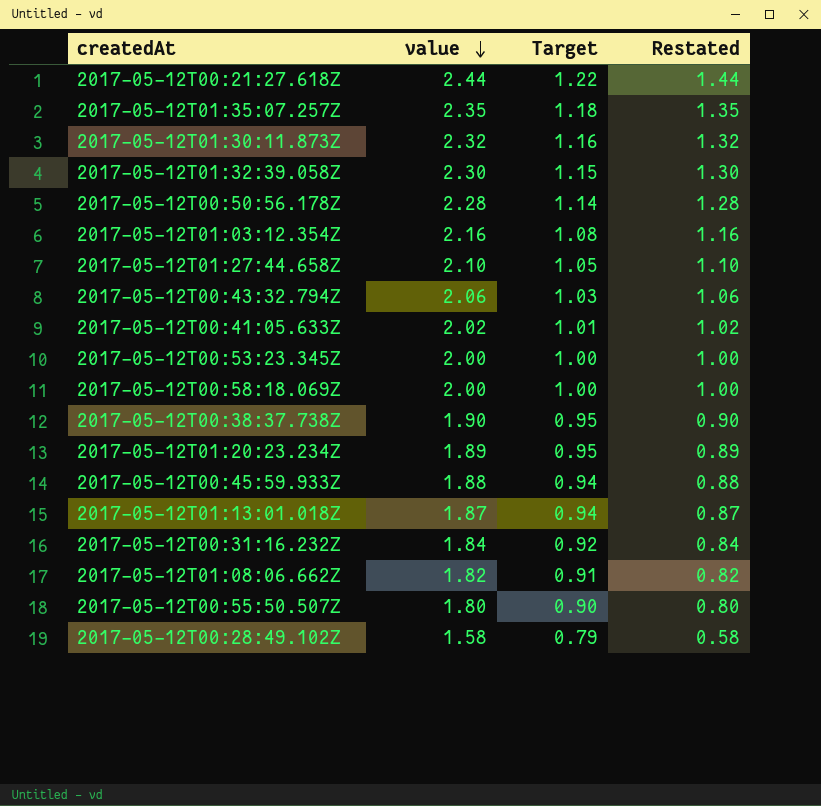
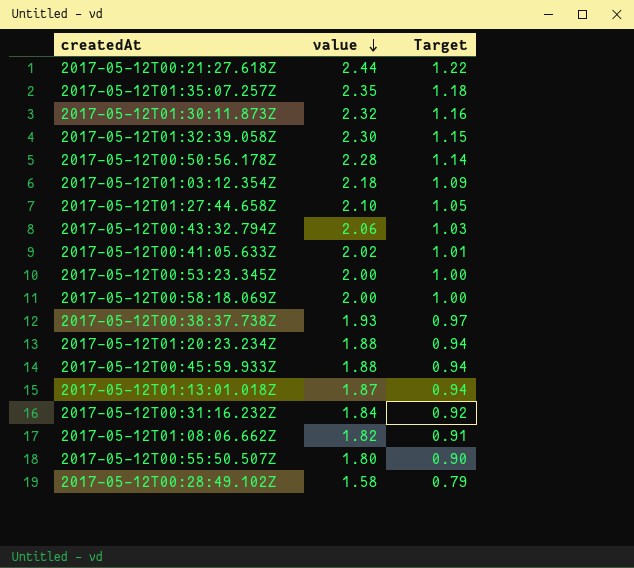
column Restated | formula: [value] - 1 -> none
2017-05-12T01:03:12.354Z | value: 2.16 -> 2.18
2017-05-12T01:03:12.354Z | Target: 1.08 -> 1.09
2017-05-12T00:38:37.738Z | value: 1.90 -> 1.93
2017-05-12T00:38:37.738Z | Target: 0.95 -> 0.97
2017-05-12T01:20:23.234Z | value: 1.89 -> 1.88
2017-05-12T01:20:23.234Z | Target: 0.95 -> 0.94

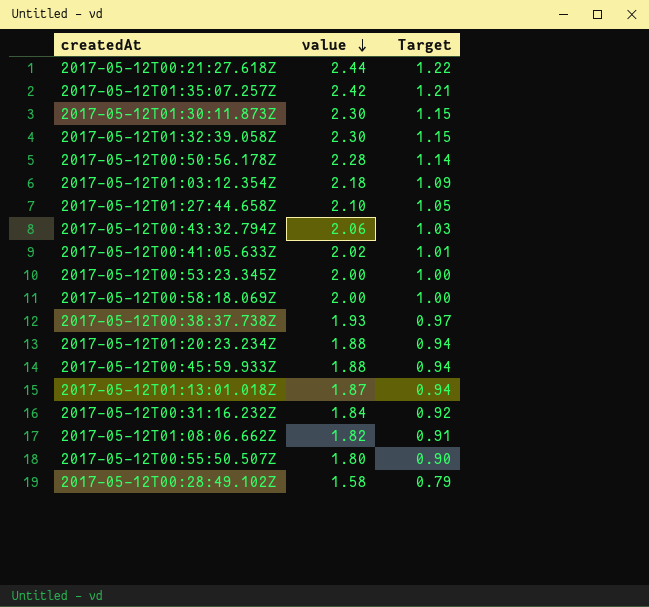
2017-05-12T01:35:07.257Z | value: 2.35 -> 2.42
2017-05-12T01:35:07.257Z | Target: 1.18 -> 1.21
2017-05-12T01:30:11.873Z | value: 2.32 -> 2.30
2017-05-12T01:30:11.873Z | Target: 1.16 -> 1.15

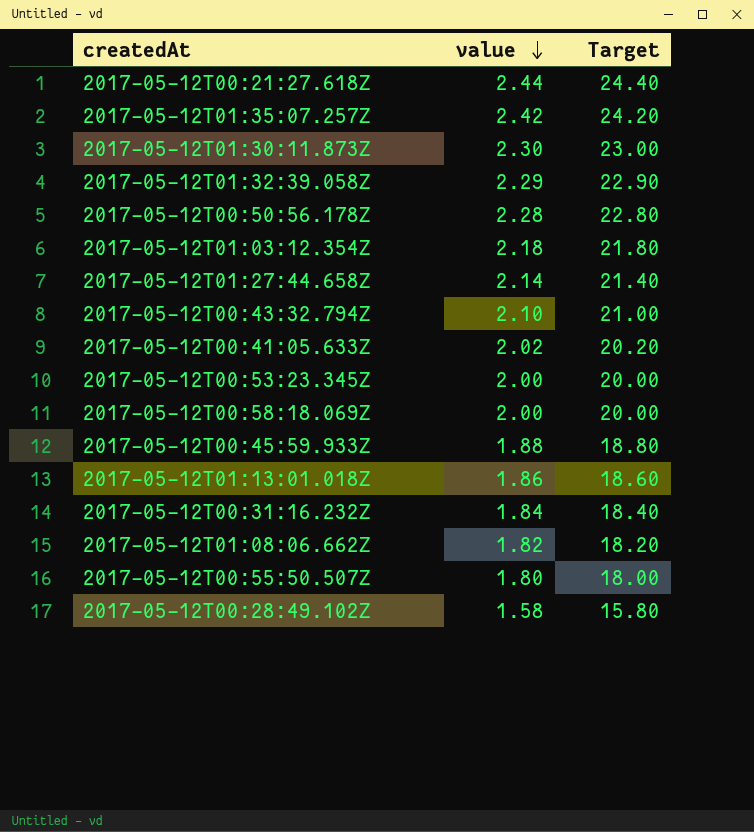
column Target | formula: [value] * 0.5 -> [value] * 10
row 2017-05-12T00:38:37.738Z: 1.93 | 0.97 -> none
row 2017-05-12T01:20:23.234Z: 1.88 | 0.94 -> none
2017-05-12T01:32:39.058Z | value: 2.30 -> 2.29
2017-05-12T01:27:44.658Z | value: 2.10 -> 2.14
2017-05-12T00:43:32.794Z | value: 2.06 -> 2.10
2017-05-12T01:13:01.018Z | value: 1.87 -> 1.86

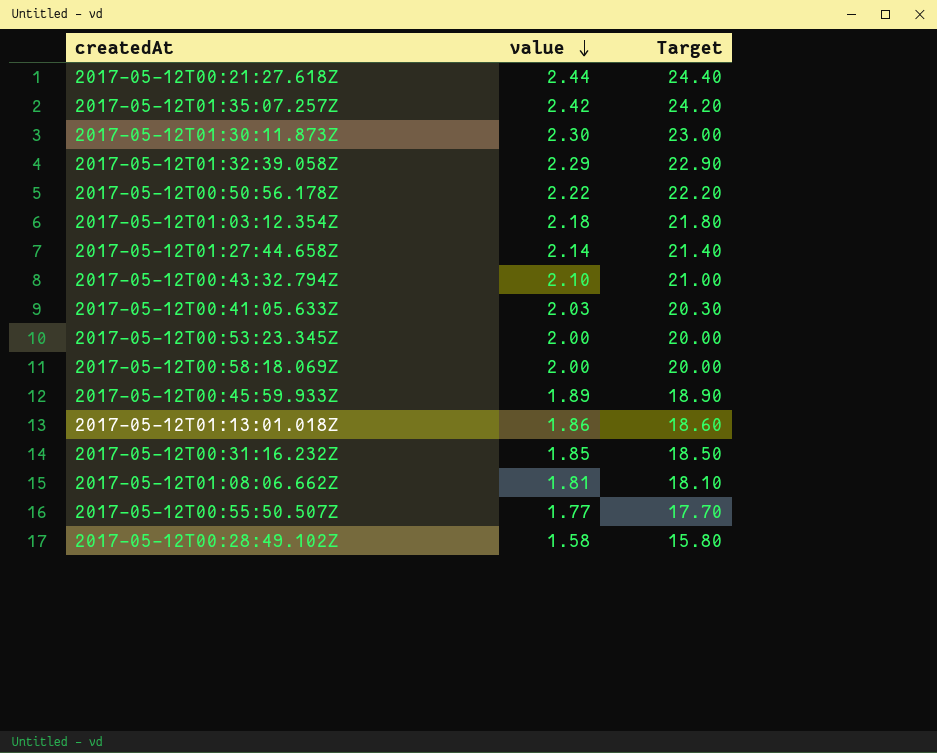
2017-05-12T00:50:56.178Z | value: 2.28 -> 2.22
2017-05-12T00:50:56.178Z | Target: 22.80 -> 22.20
2017-05-12T00:41:05.633Z | value: 2.02 -> 2.03
2017-05-12T00:41:05.633Z | Target: 20.20 -> 20.30
2017-05-12T00:45:59.933Z | value: 1.88 -> 1.89
2017-05-12T00:45:59.933Z | Target: 18.80 -> 18.90
2017-05-12T00:31:16.232Z | value: 1.84 -> 1.85
2017-05-12T00:31:16.232Z | Target: 18.40 -> 18.50
2017-05-12T01:08:06.662Z | value: 1.82 -> 1.81
2017-05-12T01:08:06.662Z | Target: 18.20 -> 18.10
2017-05-12T00:55:50.507Z | value: 1.80 -> 1.77
2017-05-12T00:55:50.507Z | Target: 18.00 -> 17.70

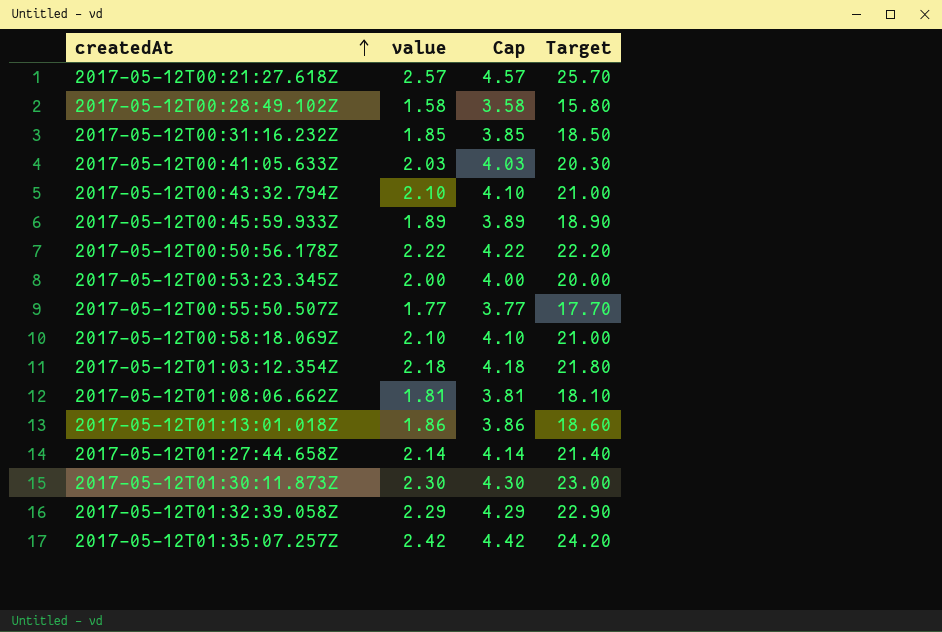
row order: value descending -> createdAt ascending
column Cap | formula: none -> [value] + 2
2017-05-12T00:21:27.618Z | value: 2.44 -> 2.57
2017-05-12T00:21:27.618Z | Target: 24.40 -> 25.70
2017-05-12T00:58:18.069Z | value: 2.00 -> 2.10
2017-05-12T00:58:18.069Z | Target: 20.00 -> 21.00

